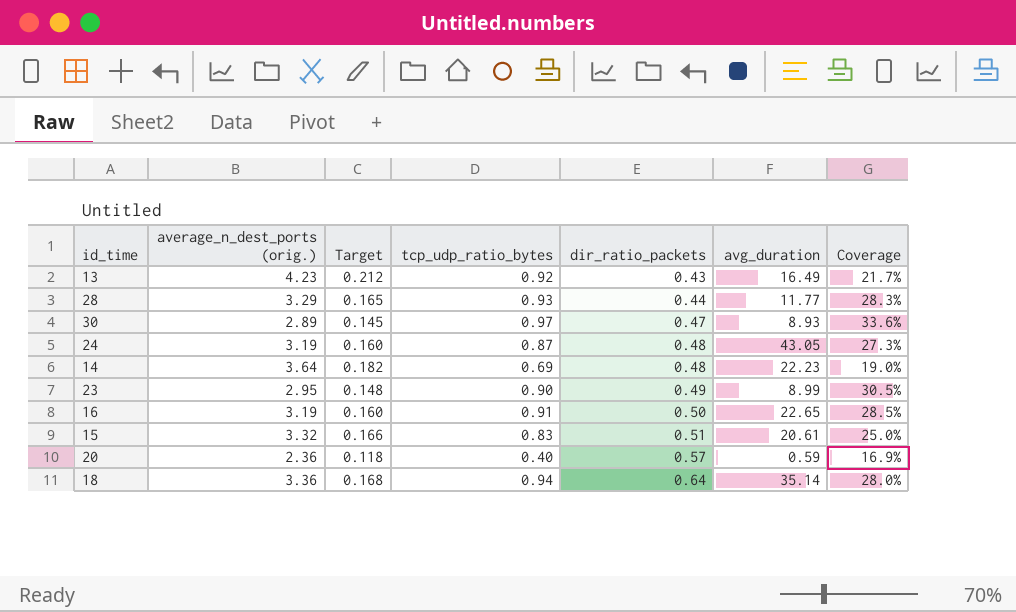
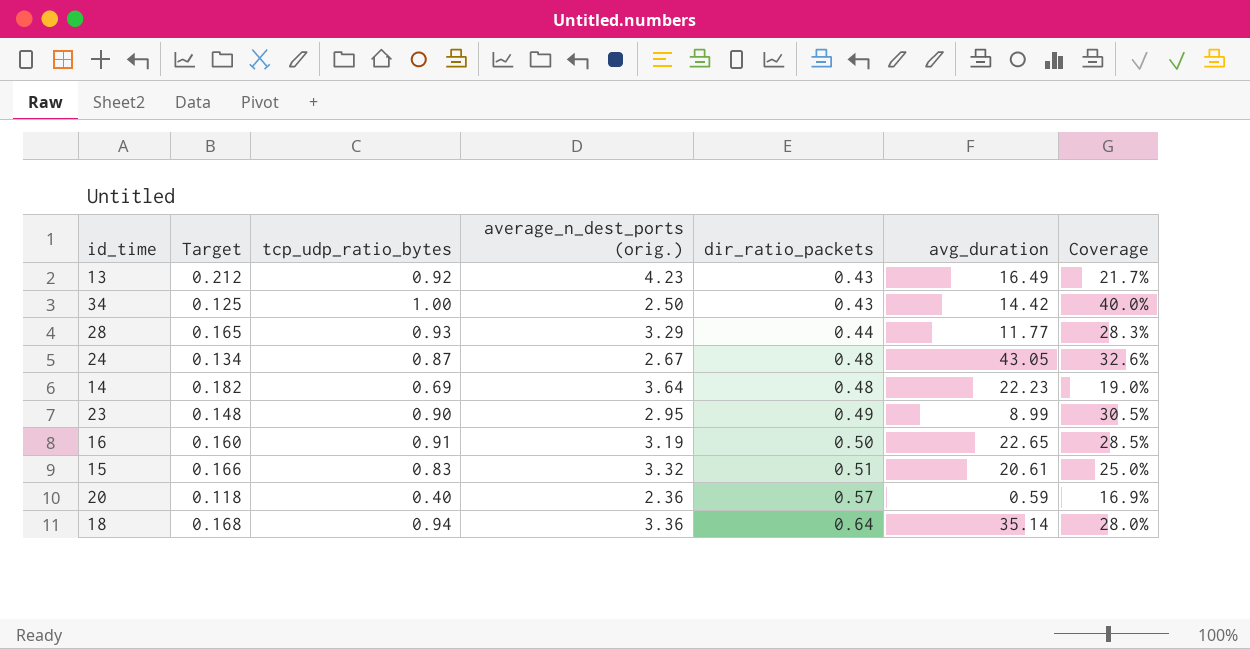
column average_n_dest_ports (orig.) | position: 2 -> 4
row 30: 2.89 | 0.145 | 0.97 | 0.47 | 8.93 | 33.6% -> none
row 34: none -> 0.125 | 1.00 | 2.50 | 0.43 | 14.42 | 40.0%
24 | Target: 0.160 -> 0.134
24 | average_n_dest_ports (orig.): 3.19 -> 2.67
24 | Coverage: 27.3% -> 32.6%

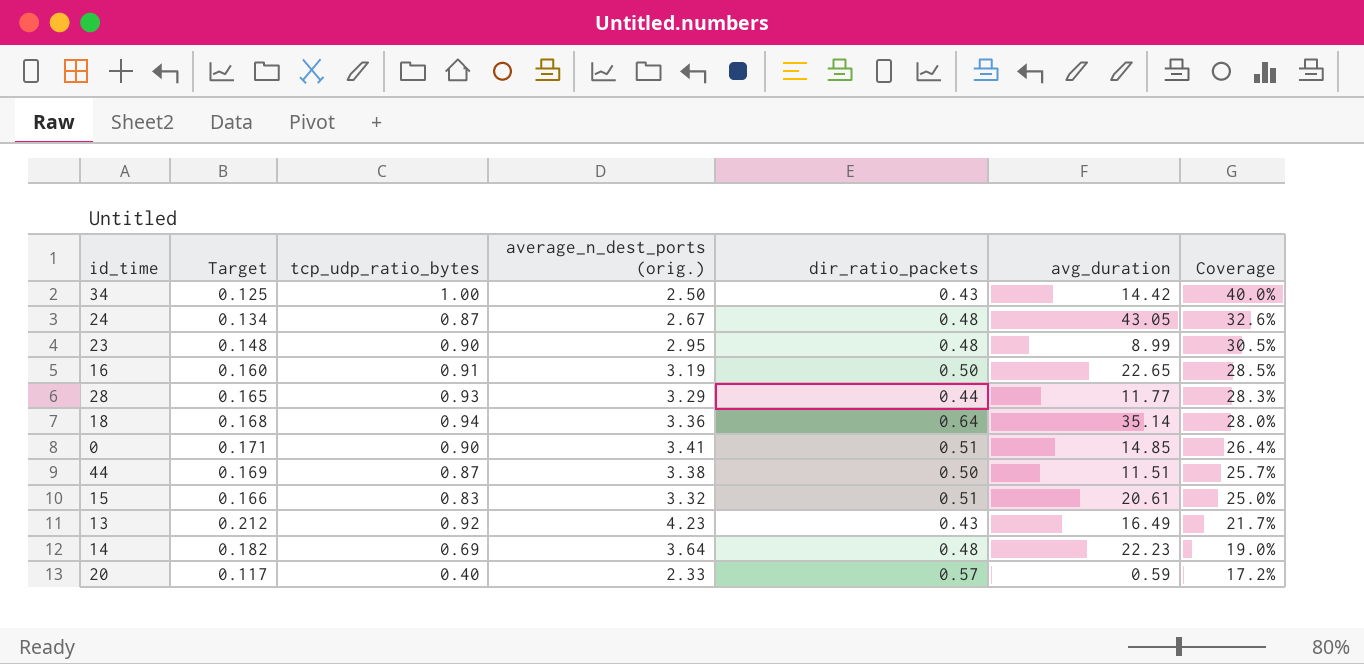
row order: dir_ratio_packets ascending -> Coverage descending
23 | dir_ratio_packets: 0.49 -> 0.48
row 0: none -> 0.171 | 0.90 | 3.41 | 0.51 | 14.85 | 26.4%
row 44: none -> 0.169 | 0.87 | 3.38 | 0.50 | 11.51 | 25.7%
20 | Target: 0.118 -> 0.117
20 | average_n_dest_ports (orig.): 2.36 -> 2.33
20 | Coverage: 16.9% -> 17.2%

